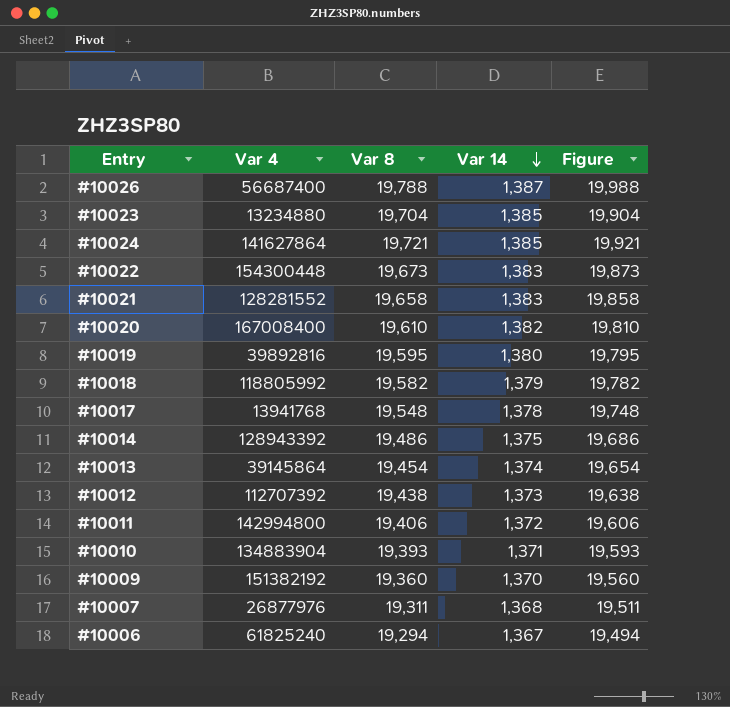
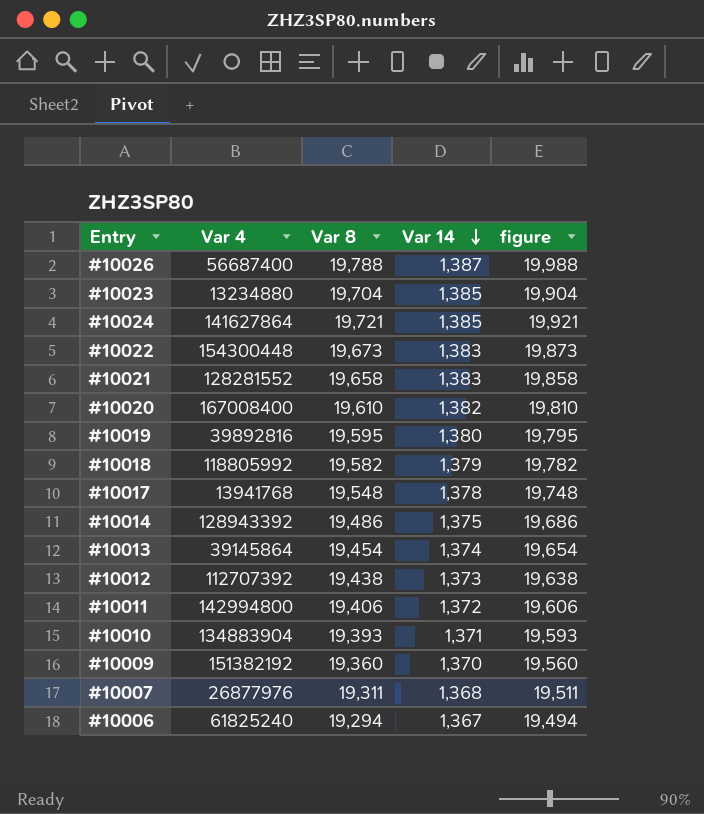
column name: Figure -> figure

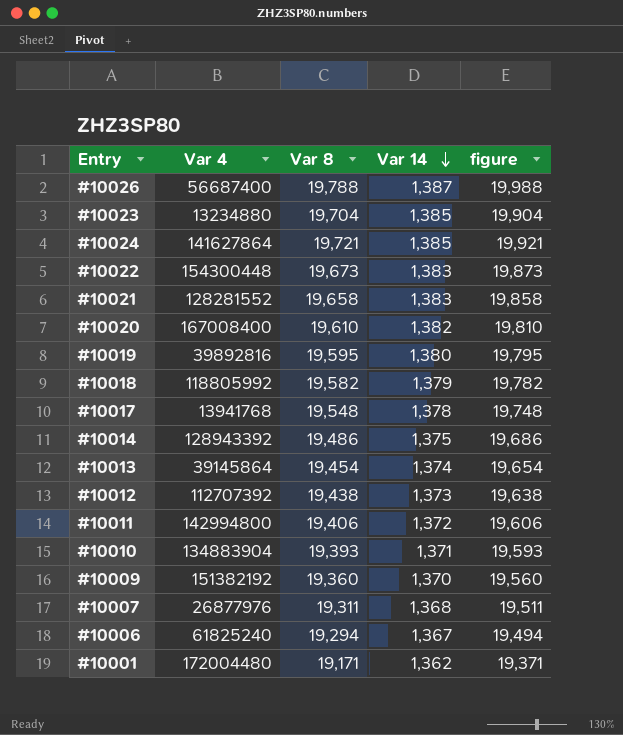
row #10001: none -> 172004480 | 19,171 | 1,362 | 19,371

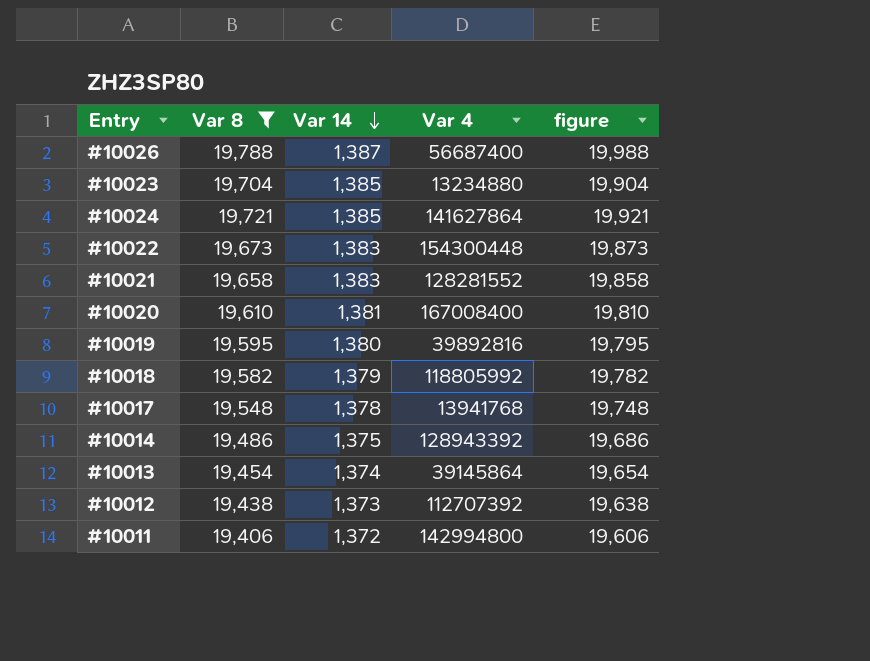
filter: none -> Var 8 >= 19,406
column Var 4 | position: 2 -> 4
#10020 | Var 14: 1,382 -> 1,381

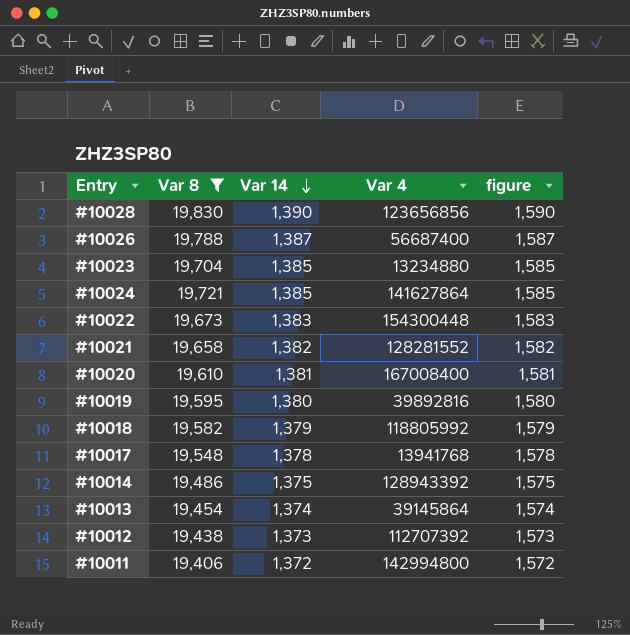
column figure | formula: [Var 8] + 200 -> [Var 14] + 200
row #10028: none -> 19,830 | 1,390 | 123656856 | 1,590
#10021 | Var 14: 1,383 -> 1,382

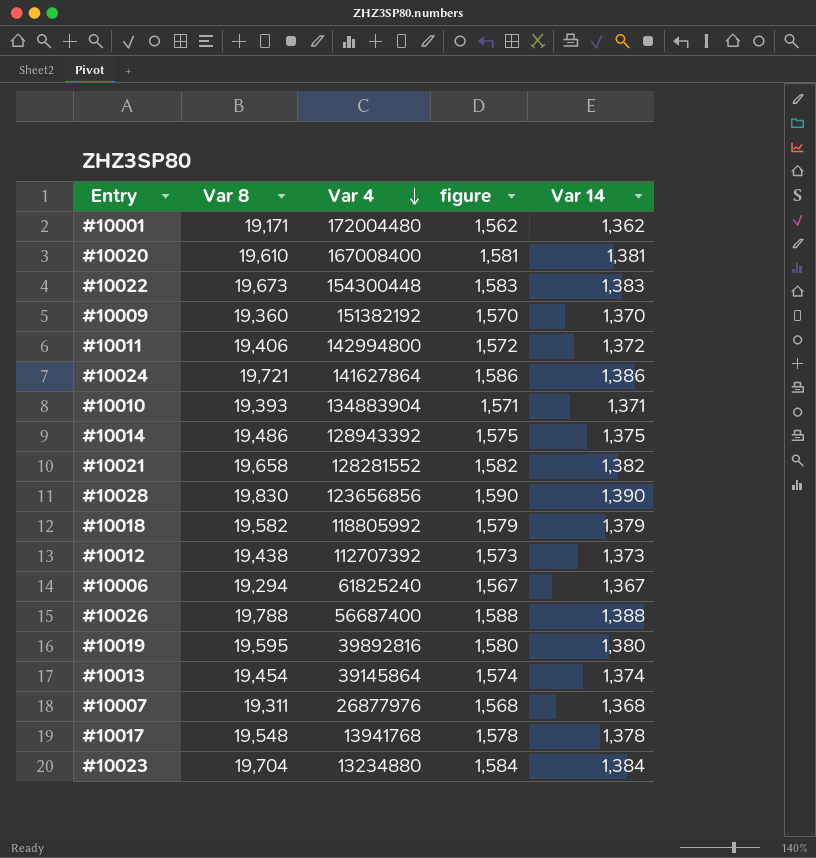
filter: Var 8 >= 19,406 -> none
row order: Var 14 descending -> Var 4 descending
column Var 14 | position: 3 -> 5
#10024 | figure: 1,585 -> 1,586
#10024 | Var 14: 1,385 -> 1,386
#10026 | figure: 1,587 -> 1,588
#10026 | Var 14: 1,387 -> 1,388
#10023 | figure: 1,585 -> 1,584
#10023 | Var 14: 1,385 -> 1,384

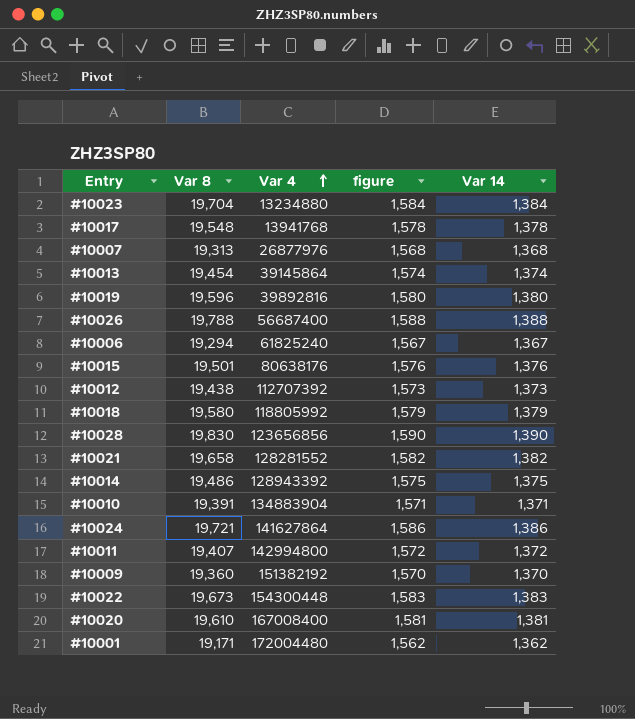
row order: Var 4 descending -> Var 4 ascending
#10007 | Var 8: 19,311 -> 19,313
#10019 | Var 8: 19,595 -> 19,596
row #10015: none -> 19,501 | 80638176 | 1,576 | 1,376
#10018 | Var 8: 19,582 -> 19,580
#10010 | Var 8: 19,393 -> 19,391
#10011 | Var 8: 19,406 -> 19,407

